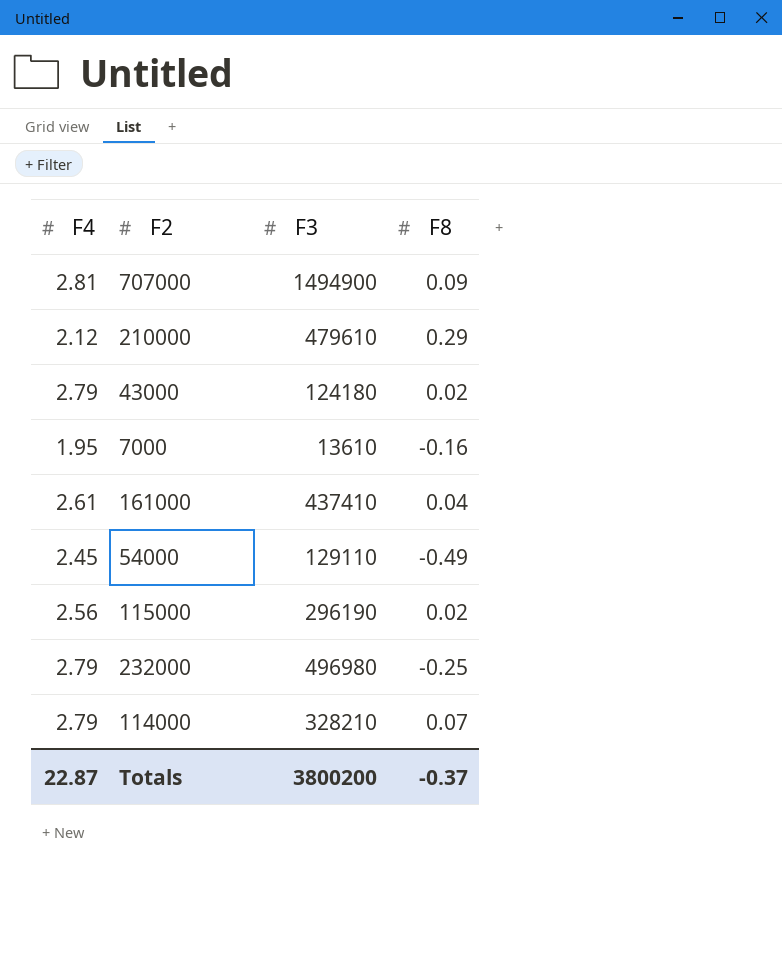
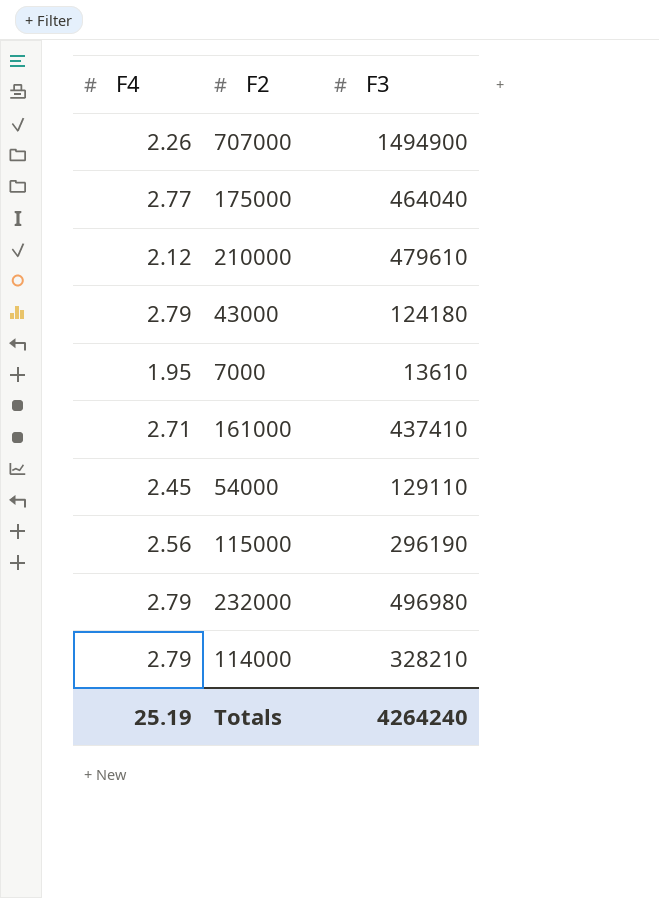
column F8 | position: 4 -> none
707000 | F4: 2.81 -> 2.26
row 175000: none -> 2.77 | 464040
161000 | F4: 2.61 -> 2.71
Totals | F4: 22.87 -> 25.19
Totals | F3: 3800200 -> 4264240

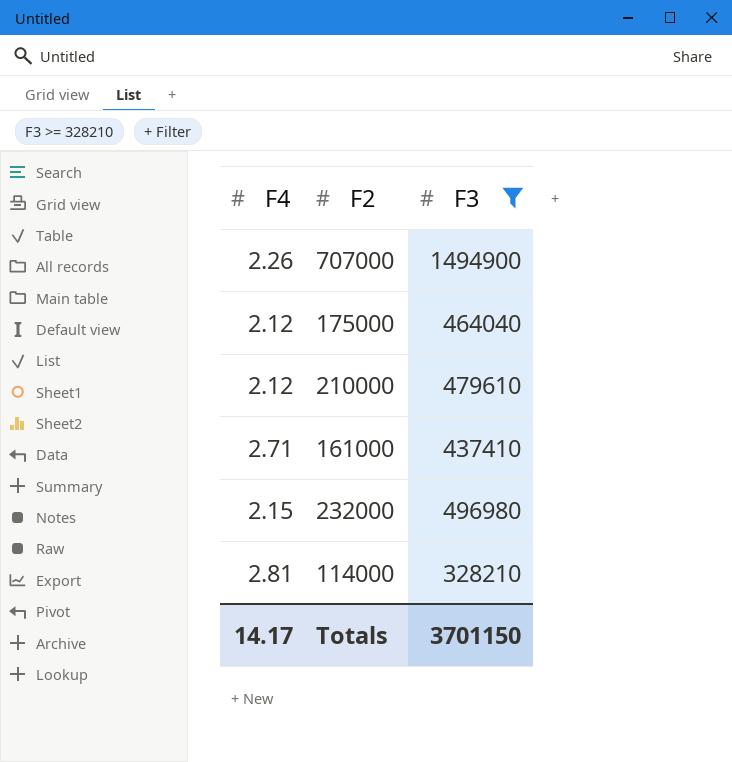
filter: none -> F3 >= 328210
175000 | F4: 2.77 -> 2.12
232000 | F4: 2.79 -> 2.15
114000 | F4: 2.79 -> 2.81
Totals | F4: 25.19 -> 14.17
Totals | F3: 4264240 -> 3701150

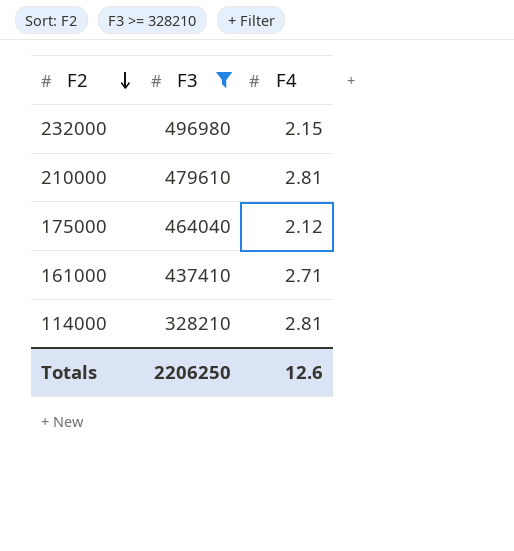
row order: none -> F2 descending
column F4 | position: 1 -> 3
row 707000: 2.26 | 1494900 -> none
210000 | F4: 2.12 -> 2.81
Totals | F3: 3701150 -> 2206250
Totals | F4: 14.17 -> 12.6

